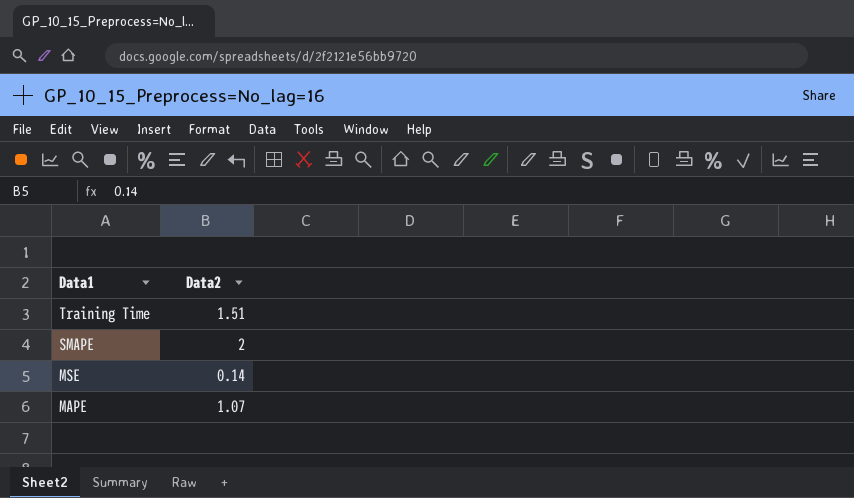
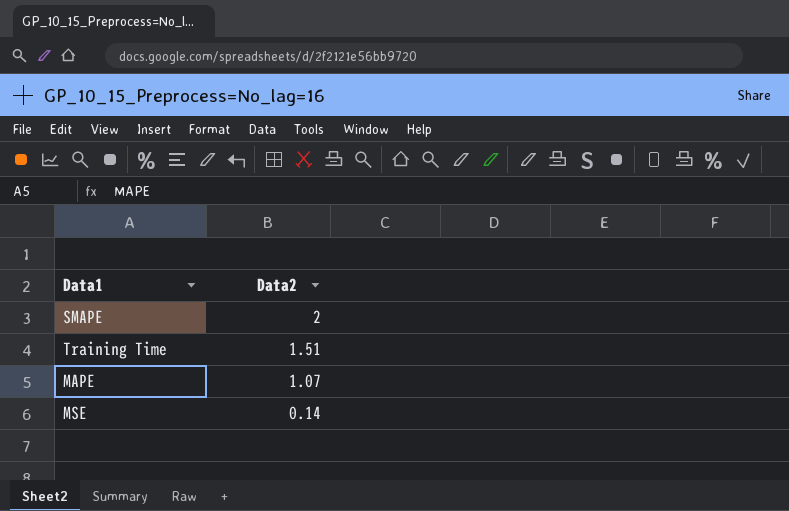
row order: Data1 descending -> Data2 descending

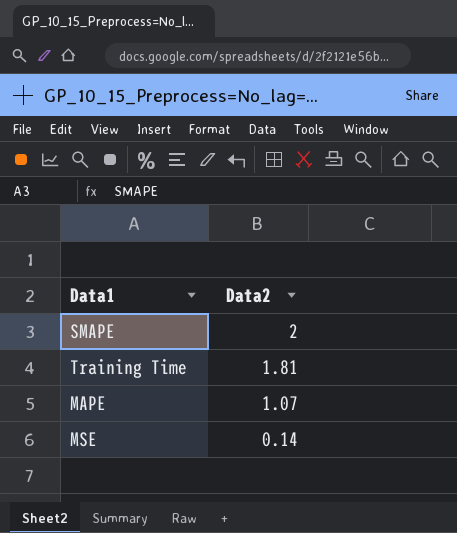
Training Time | Data2: 1.51 -> 1.81

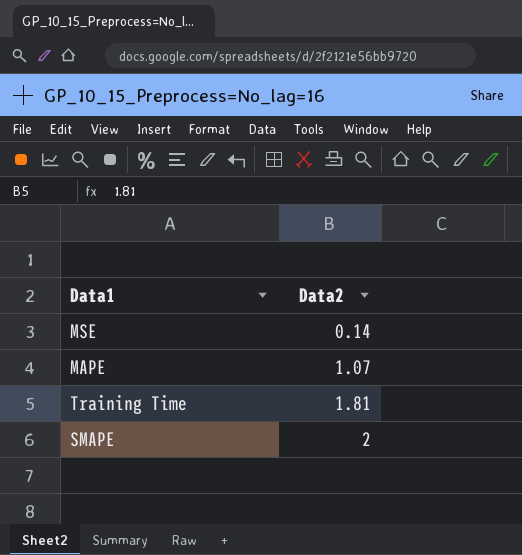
row order: Data2 descending -> Data2 ascending

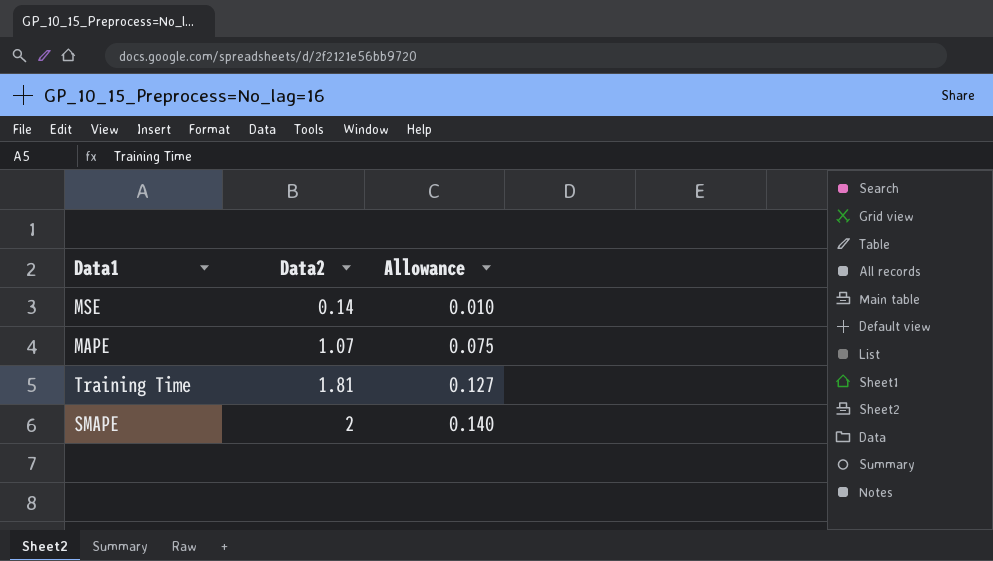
column Allowance | formula: none -> [Data2] * 0.07

